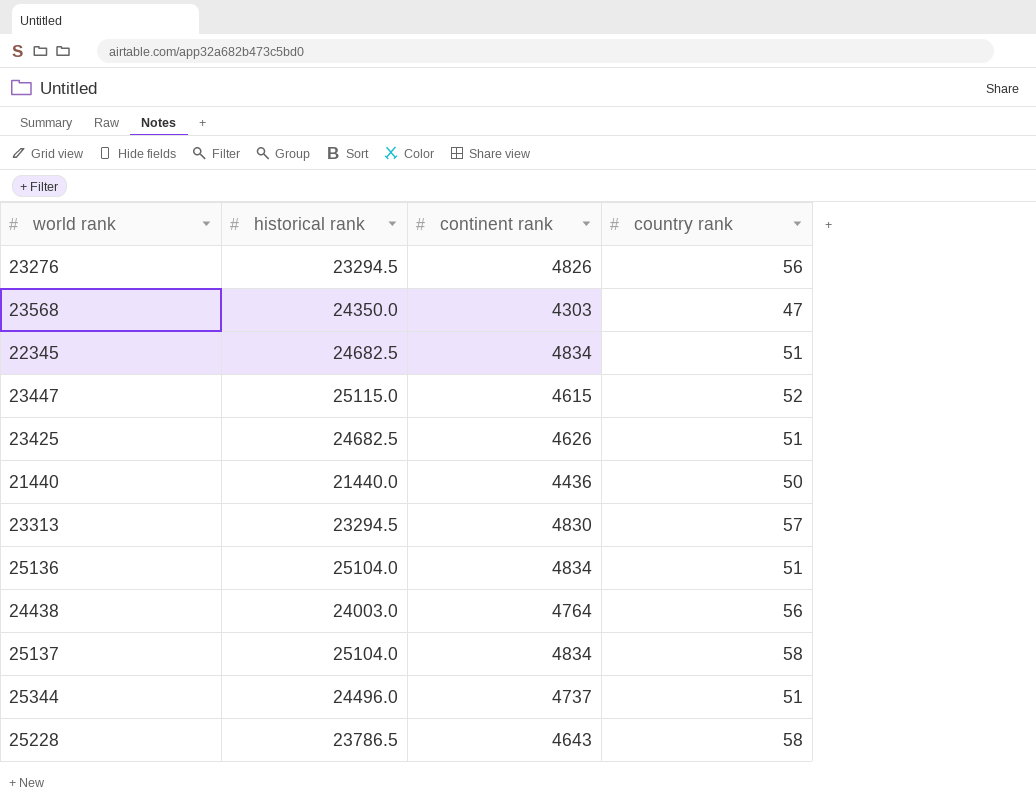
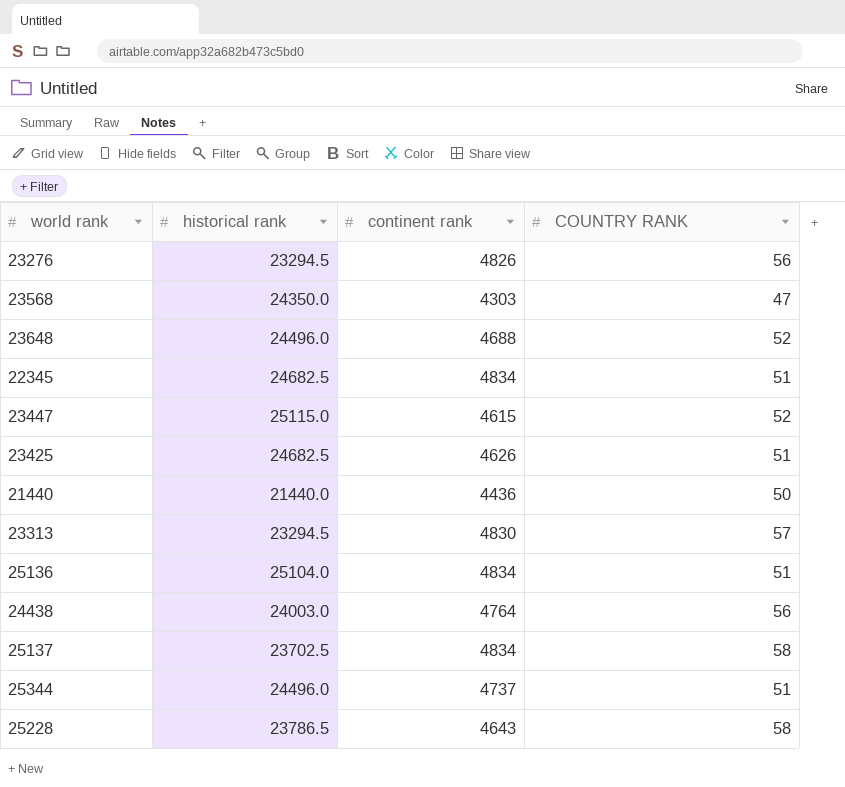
column name: country rank -> COUNTRY RANK
row 23648: none -> 24496.0 | 4688 | 52
25137 | historical rank: 25104.0 -> 23702.5

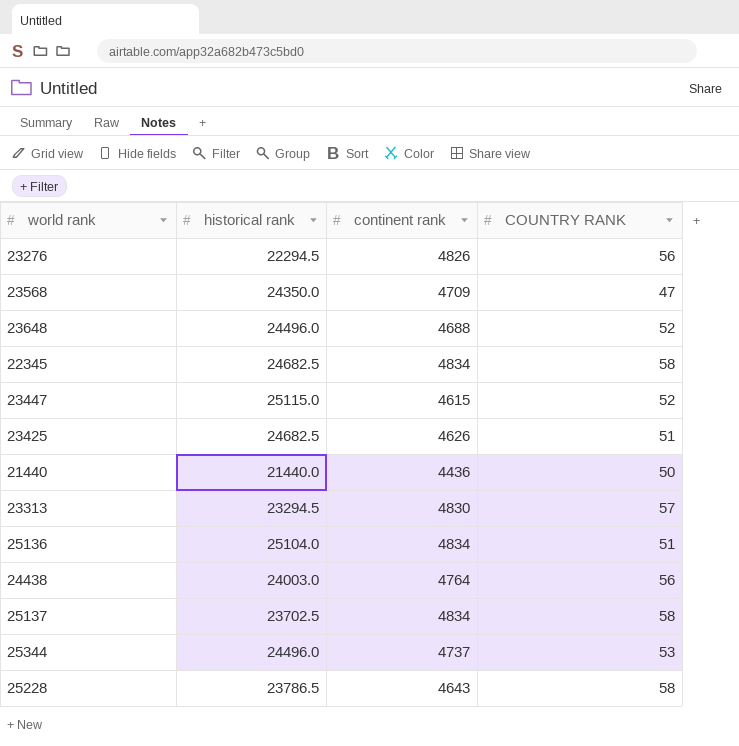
23276 | historical rank: 23294.5 -> 22294.5
23568 | continent rank: 4303 -> 4709
22345 | COUNTRY RANK: 51 -> 58
25344 | COUNTRY RANK: 51 -> 53

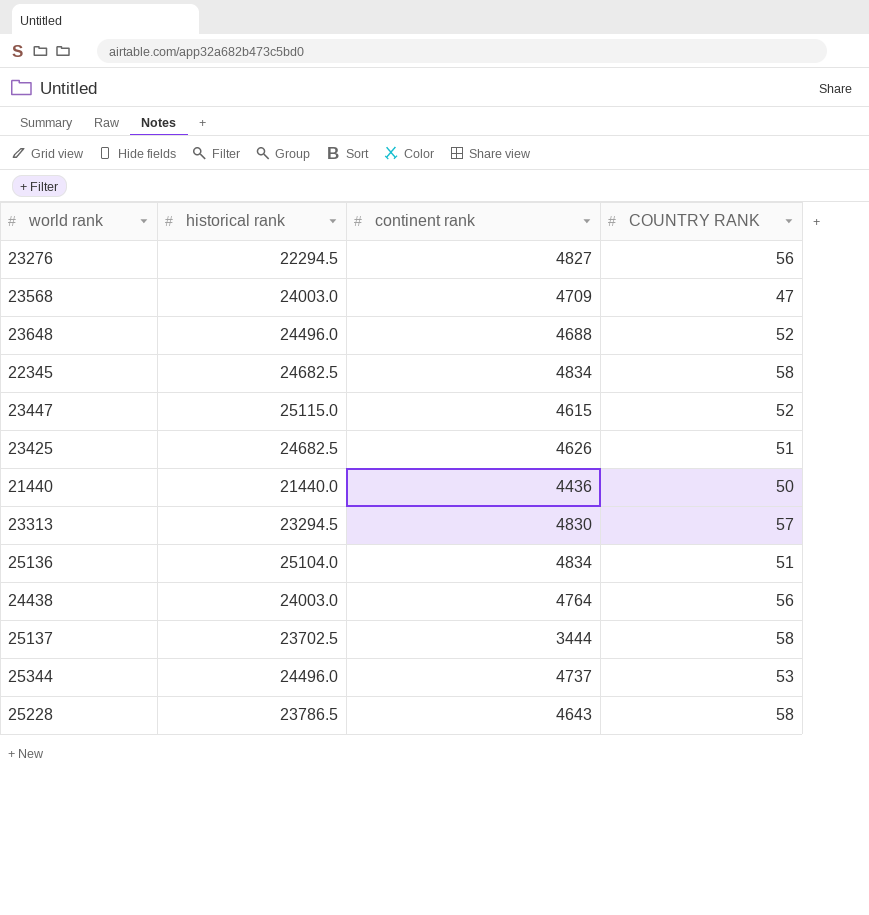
23276 | continent rank: 4826 -> 4827
23568 | historical rank: 24350.0 -> 24003.0
25137 | continent rank: 4834 -> 3444

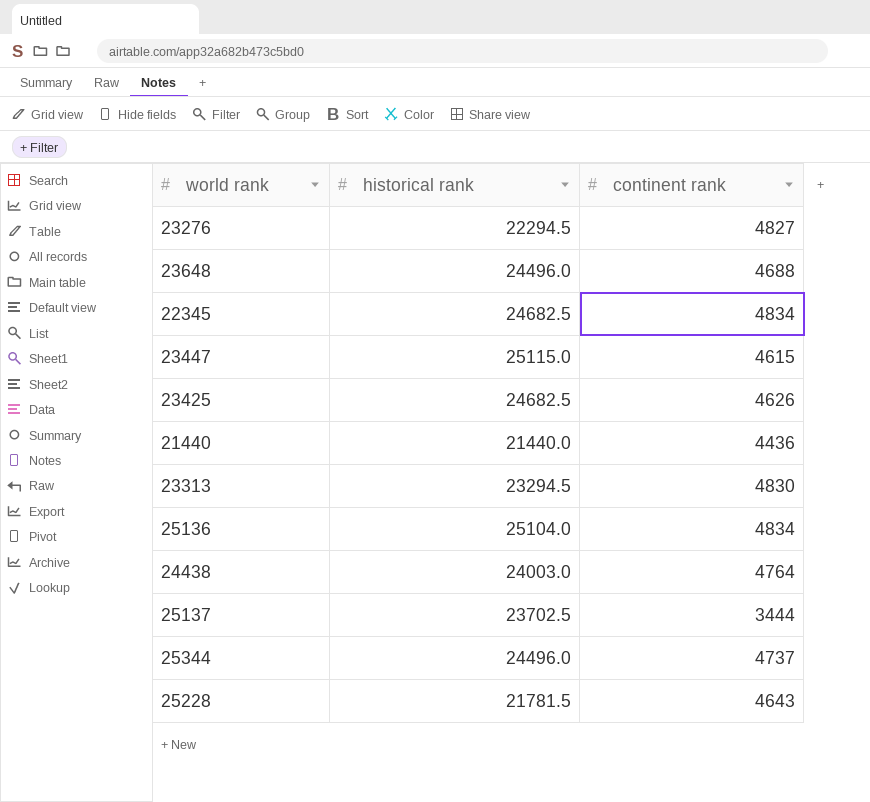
column COUNTRY RANK | position: 4 -> none
row 23568: 24003.0 | 4709 | 47 -> none
25228 | historical rank: 23786.5 -> 21781.5

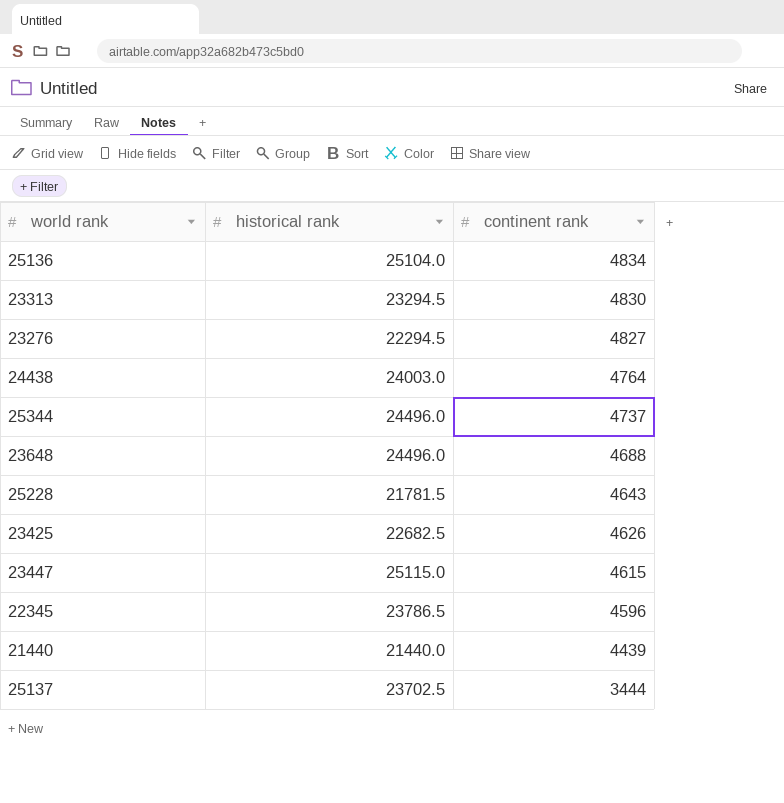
row order: none -> continent rank descending
23425 | historical rank: 24682.5 -> 22682.5
22345 | historical rank: 24682.5 -> 23786.5
22345 | continent rank: 4834 -> 4596
21440 | continent rank: 4436 -> 4439

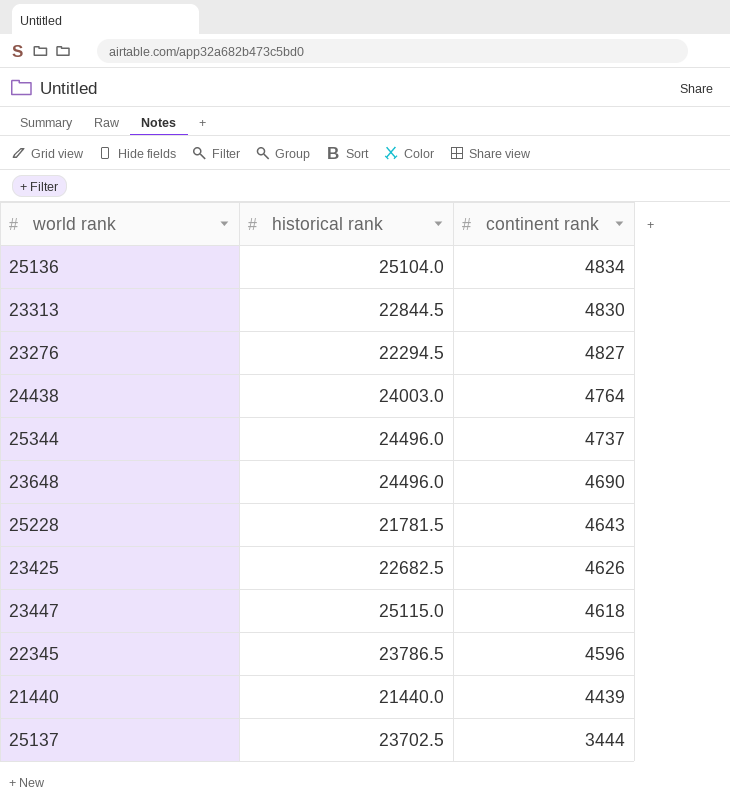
23313 | historical rank: 23294.5 -> 22844.5
23648 | continent rank: 4688 -> 4690
23447 | continent rank: 4615 -> 4618

